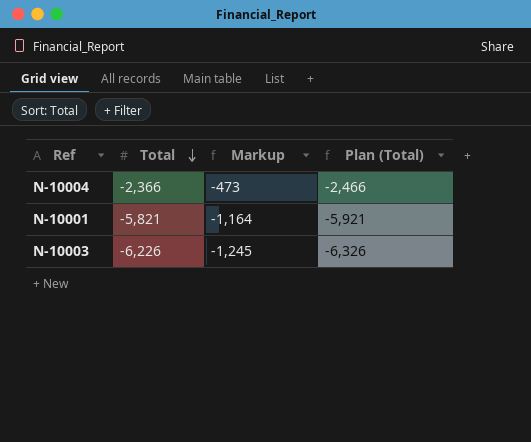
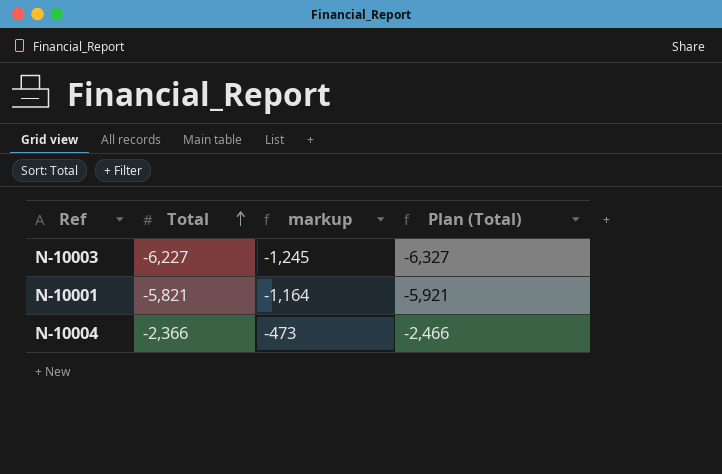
row order: Total descending -> Total ascending
column name: Markup -> markup
N-10003 | Total: -6,226 -> -6,227
N-10003 | Plan (Total): -6,326 -> -6,327

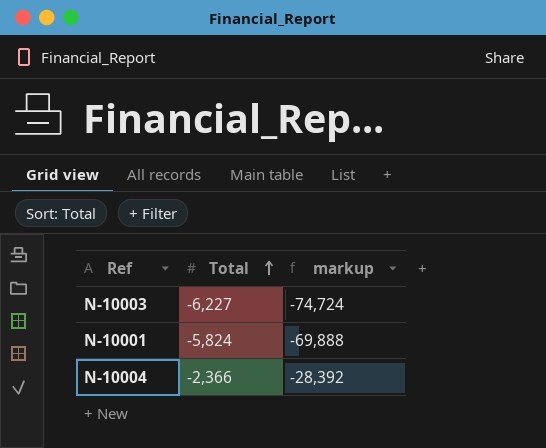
column Plan (Total) | formula: [Total] - 100 -> none
column markup | formula: [Total] * 0.2 -> [Total] * 12
N-10001 | Total: -5,821 -> -5,824

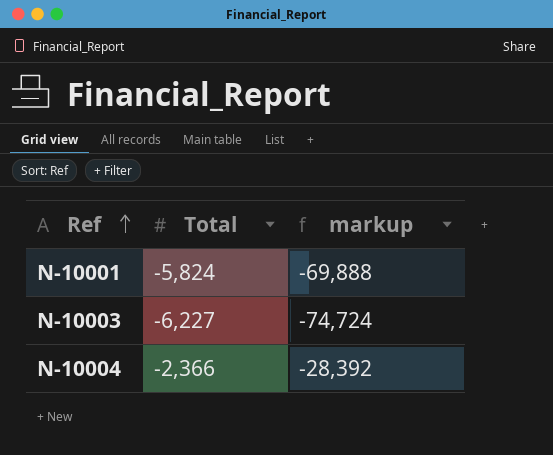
row order: Total ascending -> Ref ascending

